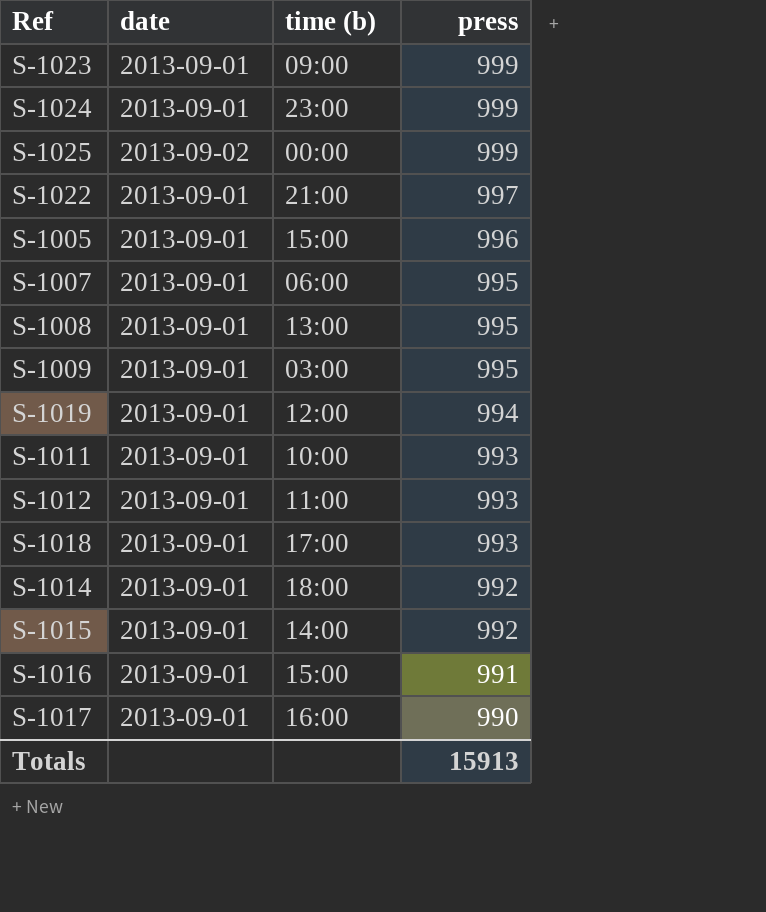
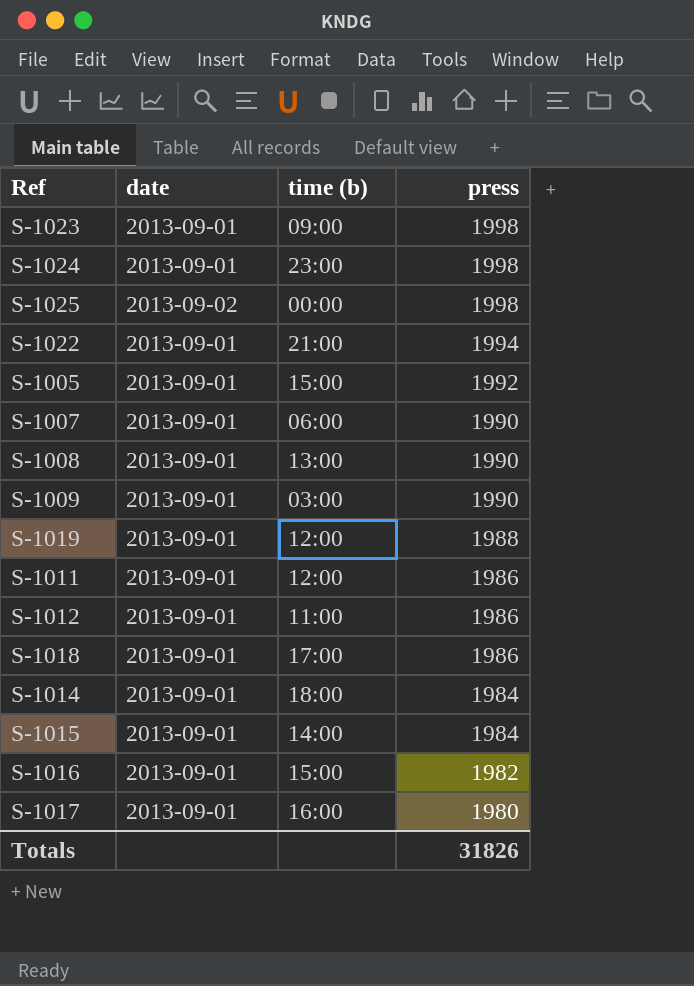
S-1023 | press: 999 -> 1998
S-1024 | press: 999 -> 1998
S-1025 | press: 999 -> 1998
S-1022 | press: 997 -> 1994
S-1005 | press: 996 -> 1992
S-1007 | press: 995 -> 1990
S-1008 | press: 995 -> 1990
S-1009 | press: 995 -> 1990
S-1019 | press: 994 -> 1988
S-1011 | time (b): 10:00 -> 12:00
S-1011 | press: 993 -> 1986
S-1012 | press: 993 -> 1986
S-1018 | press: 993 -> 1986
S-1014 | press: 992 -> 1984
S-1015 | press: 992 -> 1984
S-1016 | press: 991 -> 1982
S-1017 | press: 990 -> 1980
Totals | press: 15913 -> 31826

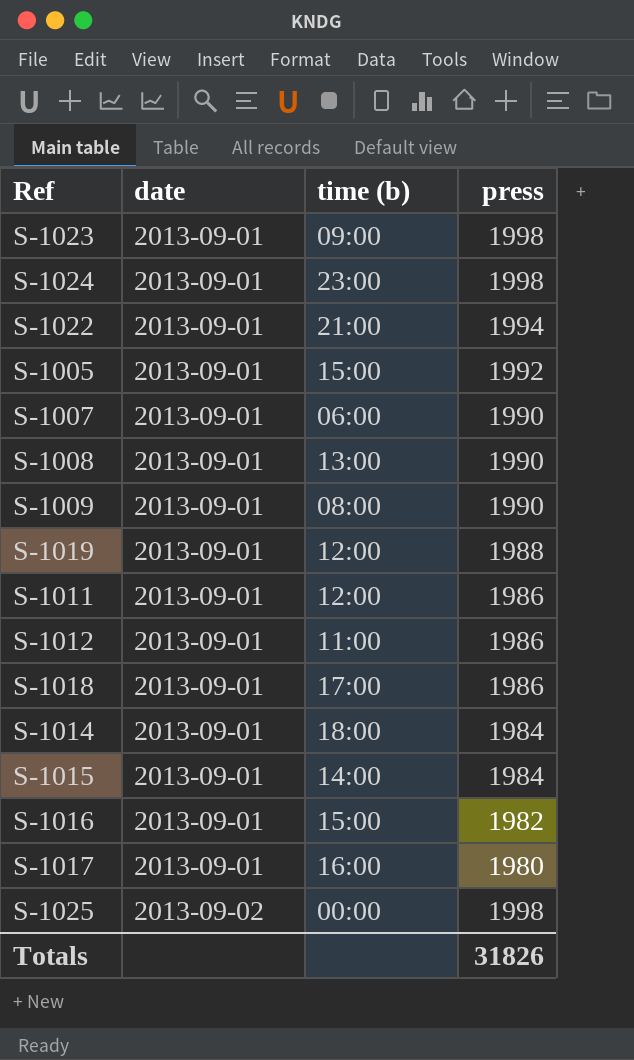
row order: press descending -> date ascending
S-1009 | time (b): 03:00 -> 08:00

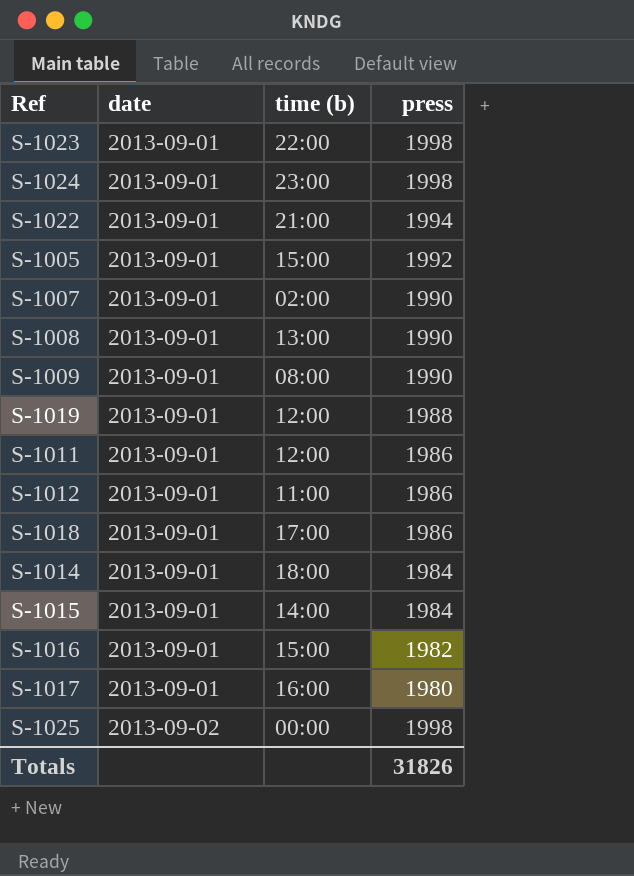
S-1023 | time (b): 09:00 -> 22:00
S-1007 | time (b): 06:00 -> 02:00

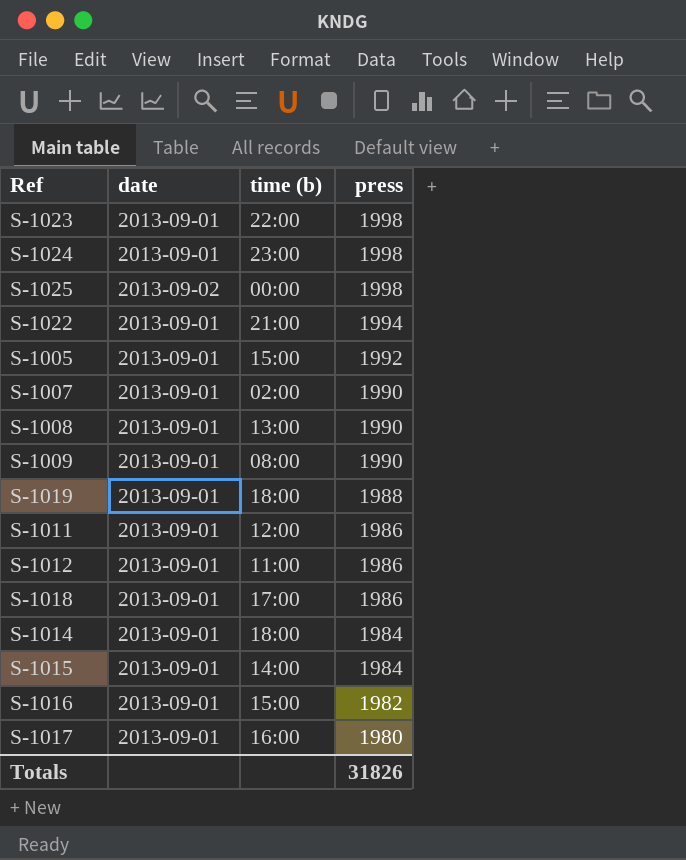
row order: date ascending -> press descending
S-1019 | time (b): 12:00 -> 18:00

